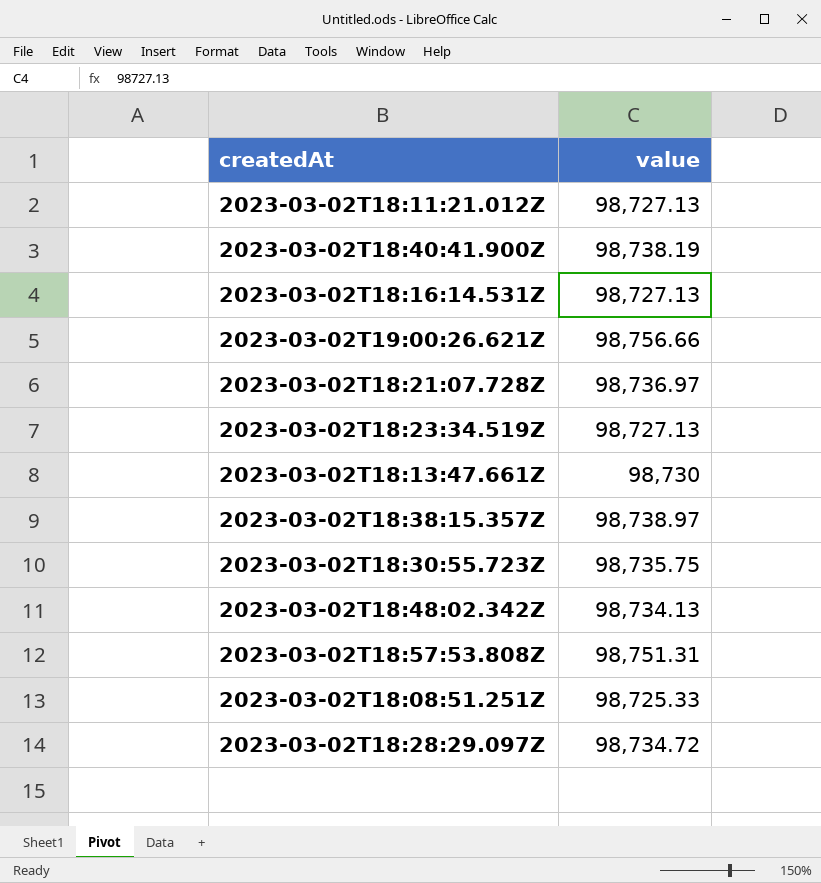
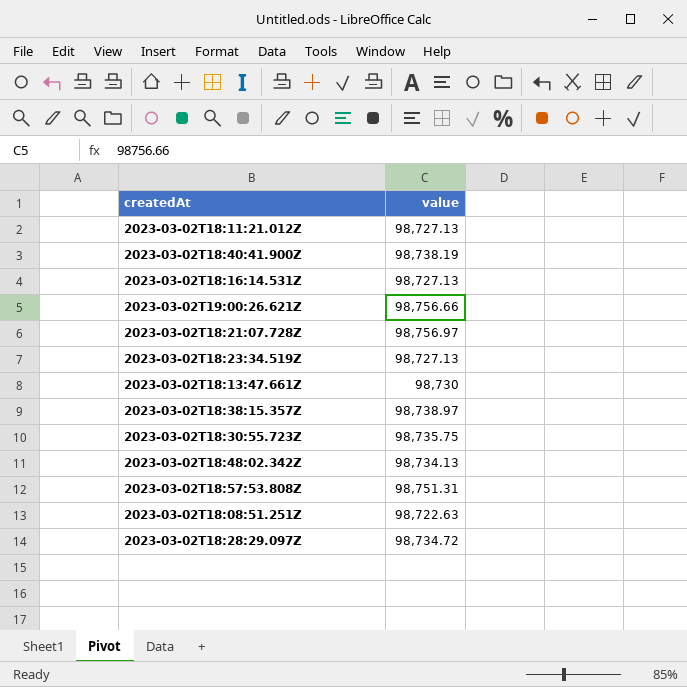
2023-03-02T18:21:07.728Z | value: 98,736.97 -> 98,756.97
2023-03-02T18:08:51.251Z | value: 98,725.33 -> 98,722.63

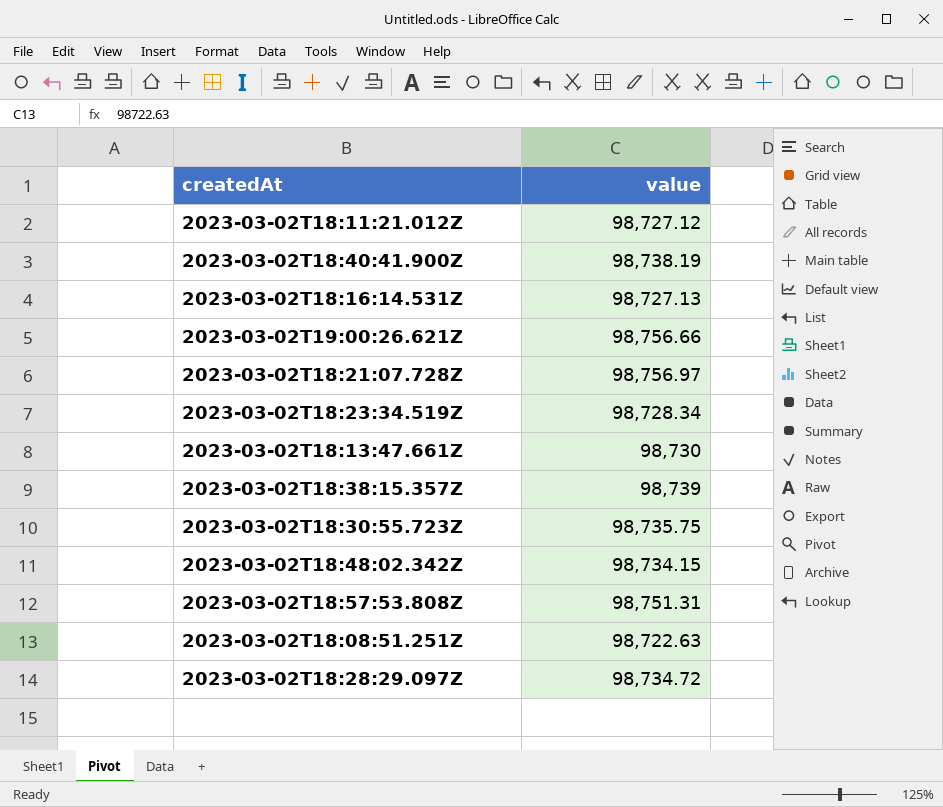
2023-03-02T18:11:21.012Z | value: 98,727.13 -> 98,727.12
2023-03-02T18:23:34.519Z | value: 98,727.13 -> 98,728.34
2023-03-02T18:38:15.357Z | value: 98,738.97 -> 98,739
2023-03-02T18:48:02.342Z | value: 98,734.13 -> 98,734.15

